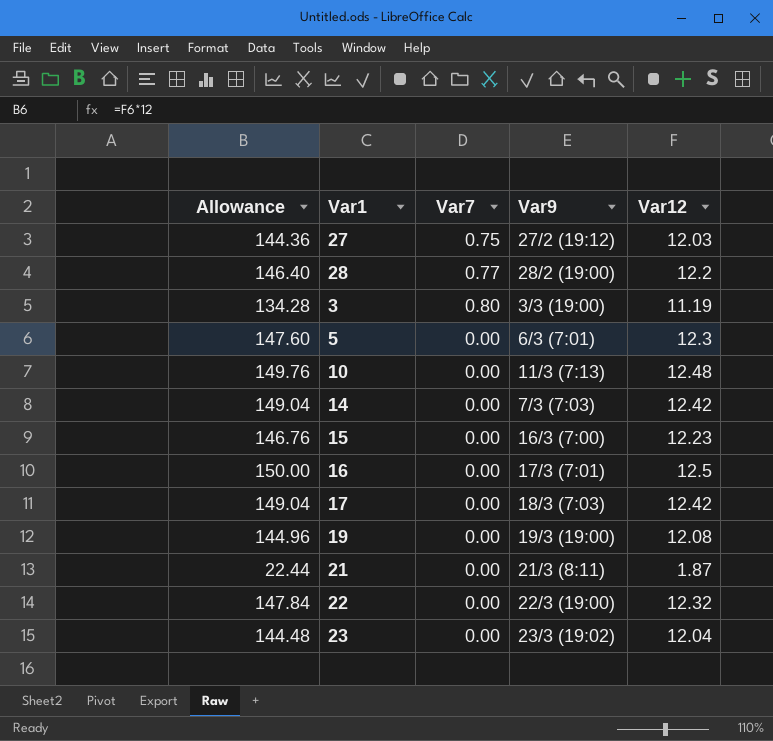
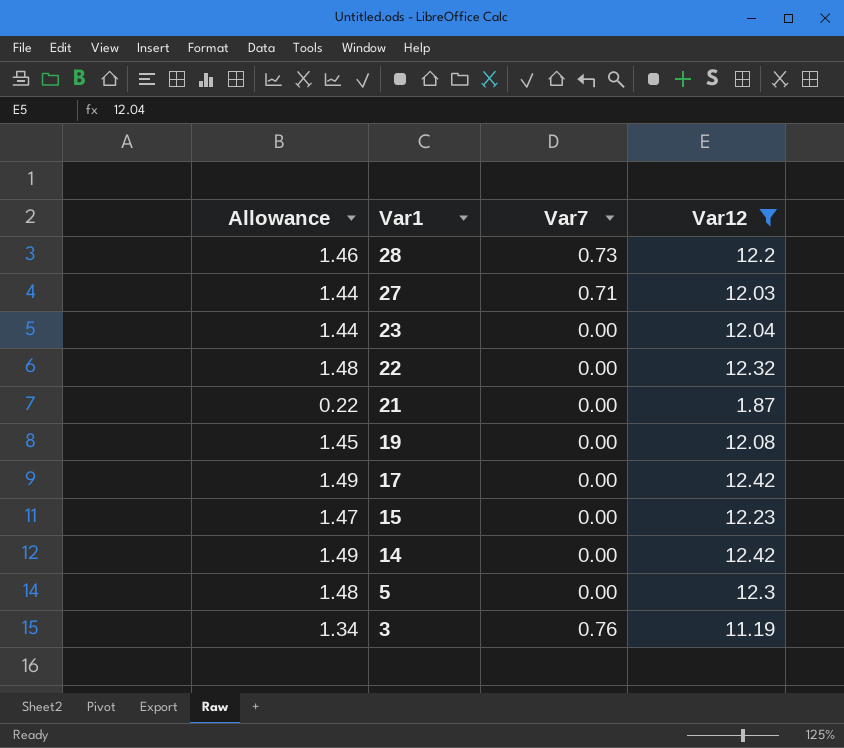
filter: none -> Var12 <= 12.42
row order: none -> Var1 descending
column Var9 | position: 4 -> none
column Allowance | formula: [Var12] * 12 -> [Var12] * 0.12
28 | Var7: 0.77 -> 0.73
27 | Var7: 0.75 -> 0.71
3 | Var7: 0.80 -> 0.76

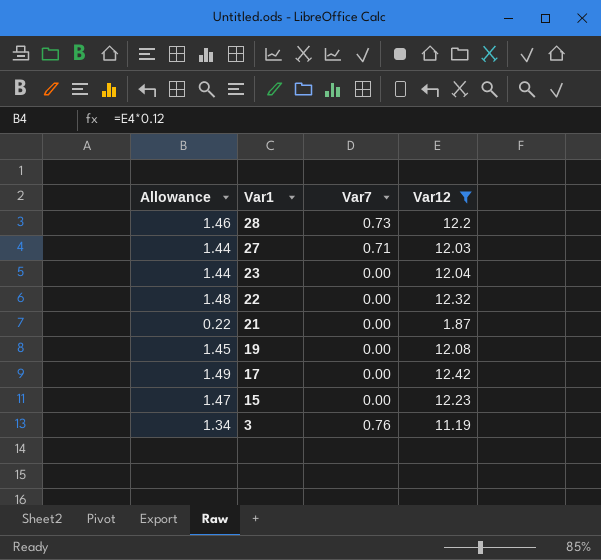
row 14: 1.49 | 0.00 | 12.42 -> none
row 5: 1.48 | 0.00 | 12.3 -> none

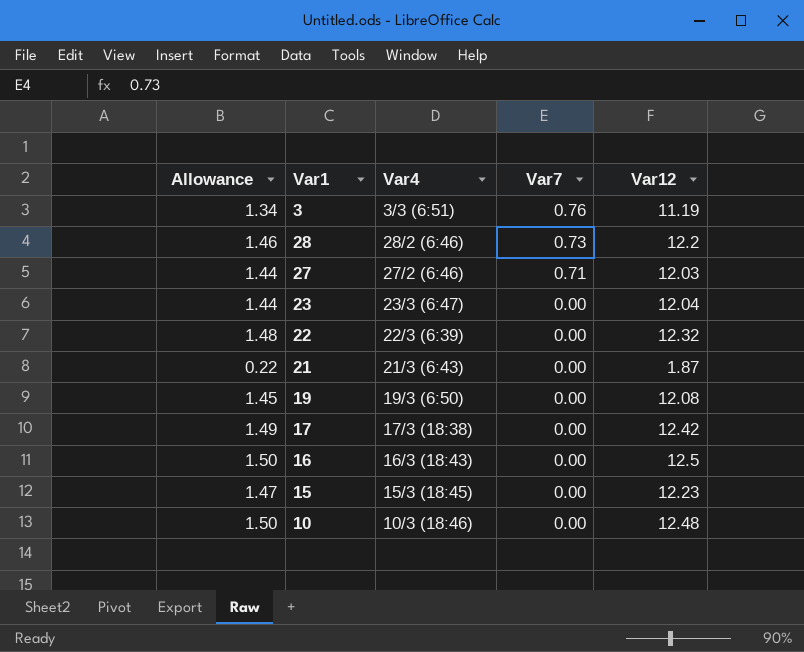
filter: Var12 <= 12.42 -> none
row order: Var1 descending -> Var7 descending
column Var4 | position: none -> 3

